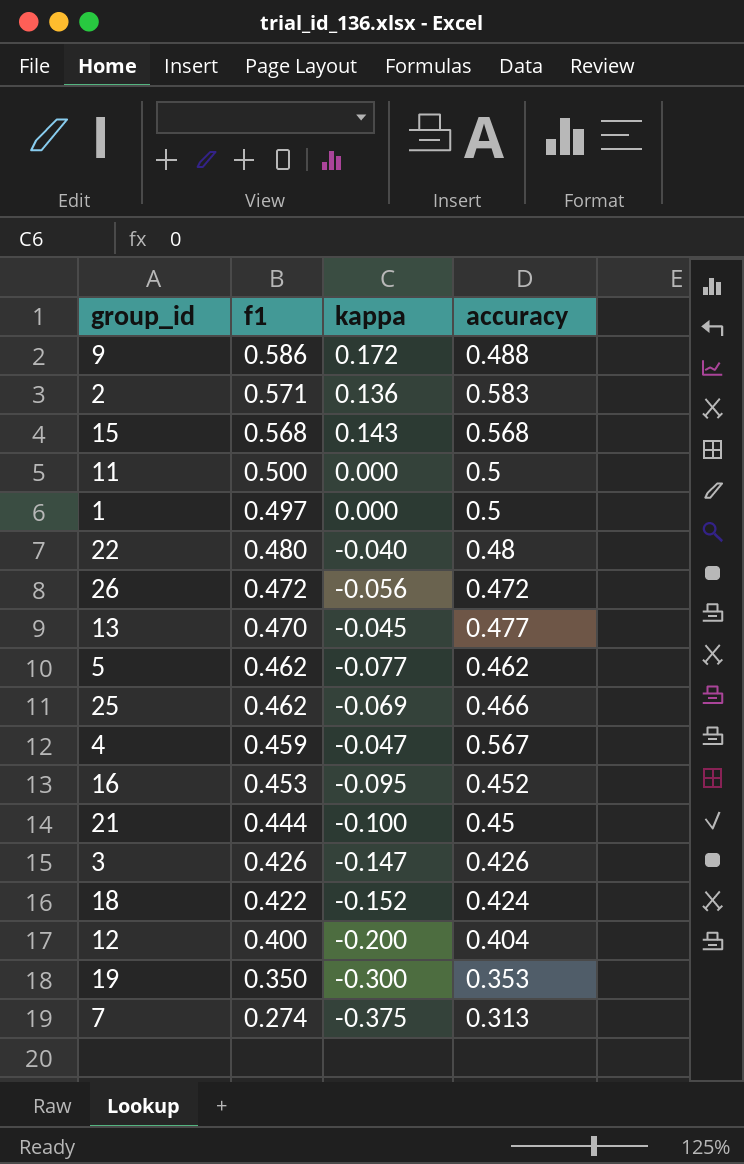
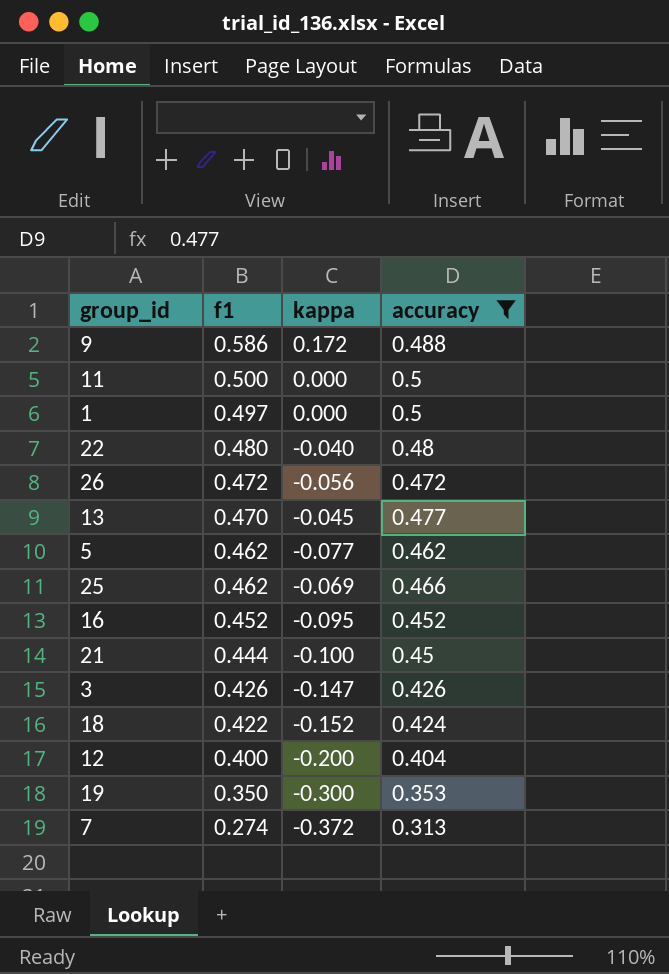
filter: none -> accuracy <= 0.5
16 | f1: 0.453 -> 0.452
7 | kappa: -0.375 -> -0.372

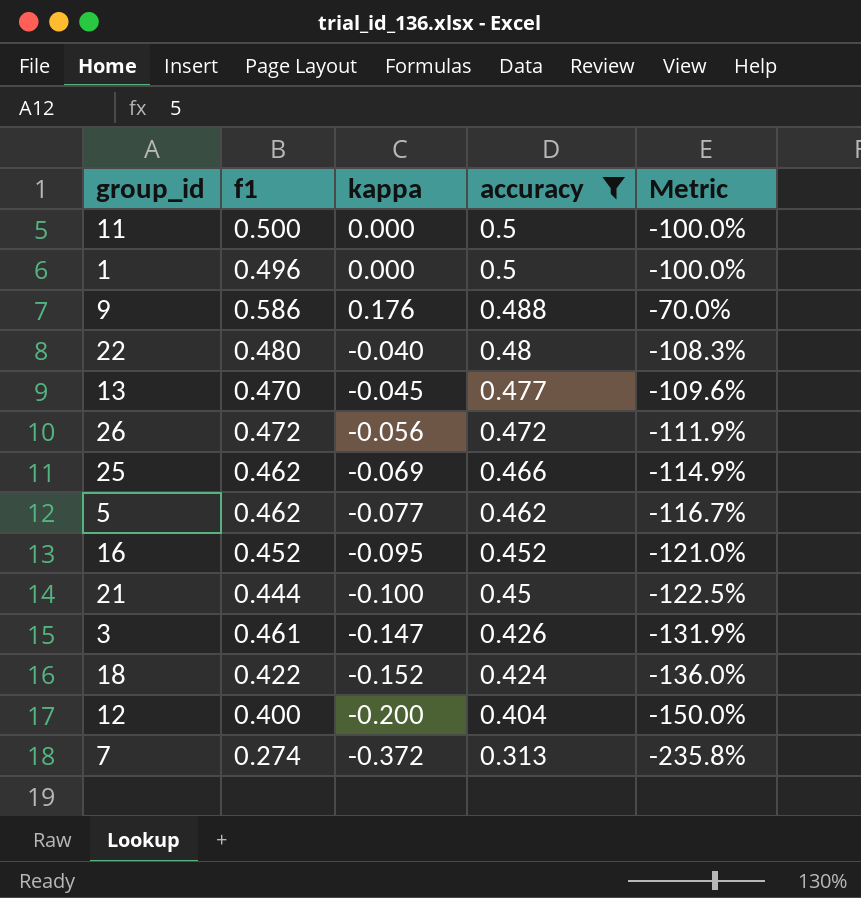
row order: f1 descending -> accuracy descending
column Metric | formula: none -> ([kappa] - [f1]) / [f1]
row 19: 0.350 | -0.300 | 0.353 -> none
1 | f1: 0.497 -> 0.496
9 | kappa: 0.172 -> 0.176
3 | f1: 0.426 -> 0.461

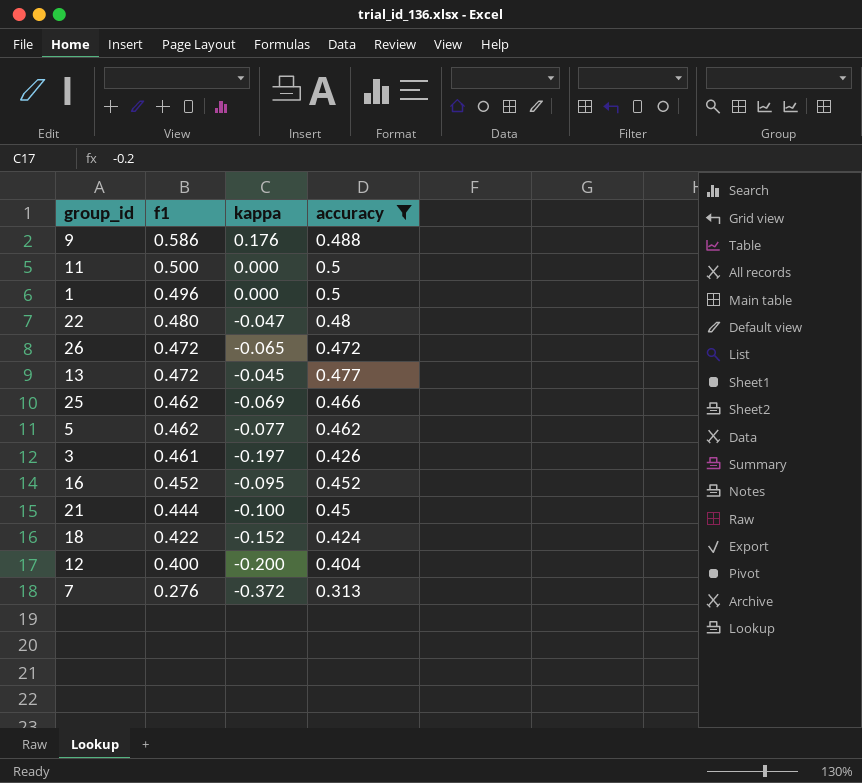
row order: accuracy descending -> f1 descending
column Metric | formula: ([kappa] - [f1]) / [f1] -> none
22 | kappa: -0.040 -> -0.047
26 | kappa: -0.056 -> -0.065
13 | f1: 0.470 -> 0.472
3 | kappa: -0.147 -> -0.197
7 | f1: 0.274 -> 0.276

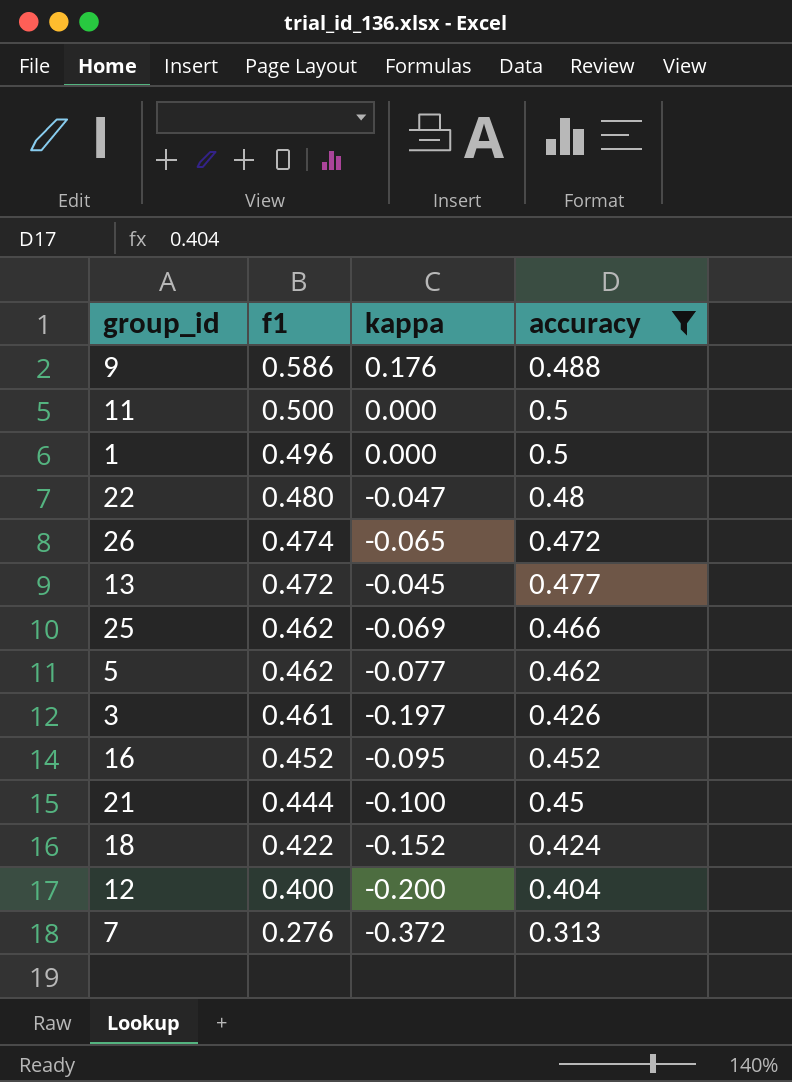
26 | f1: 0.472 -> 0.474

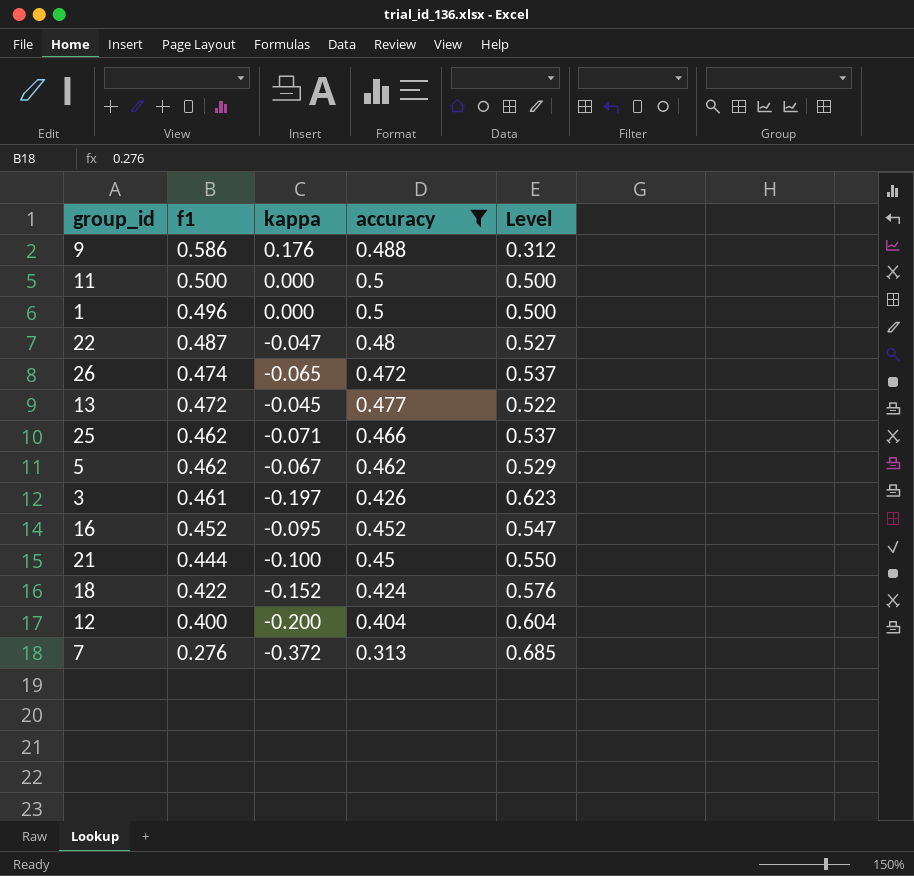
column Level | formula: none -> [accuracy] - [kappa]
22 | f1: 0.480 -> 0.487
25 | kappa: -0.069 -> -0.071
5 | kappa: -0.077 -> -0.067

